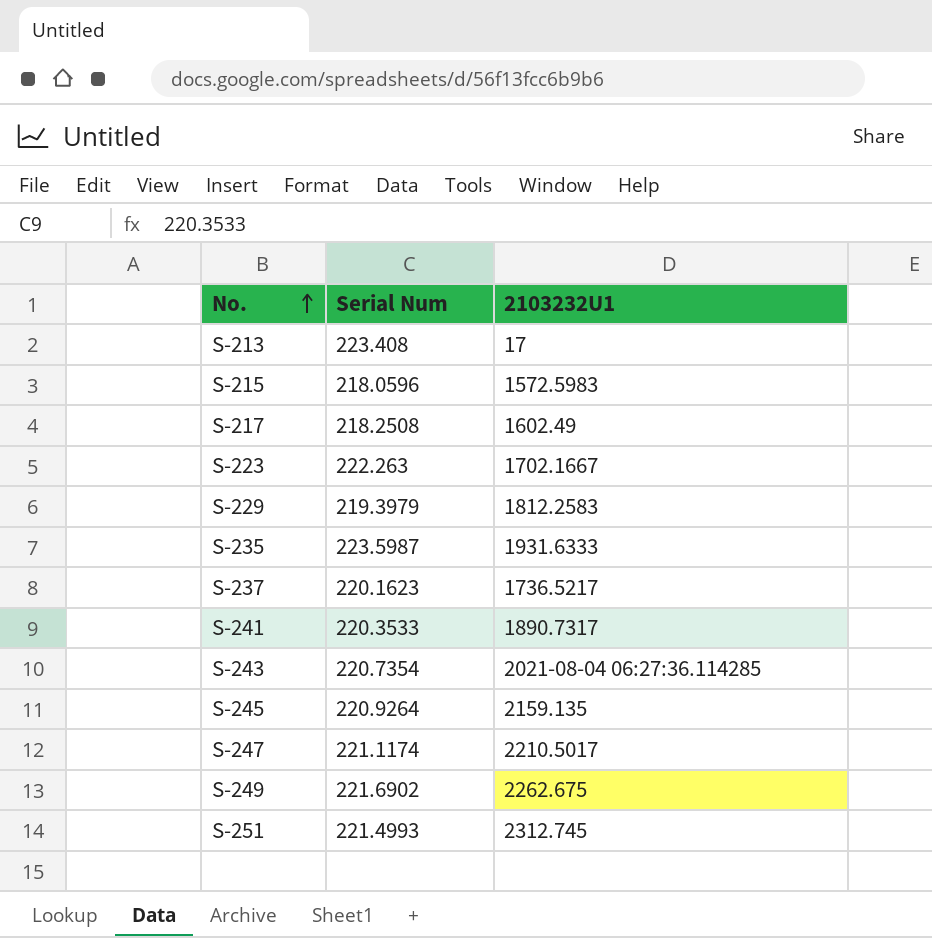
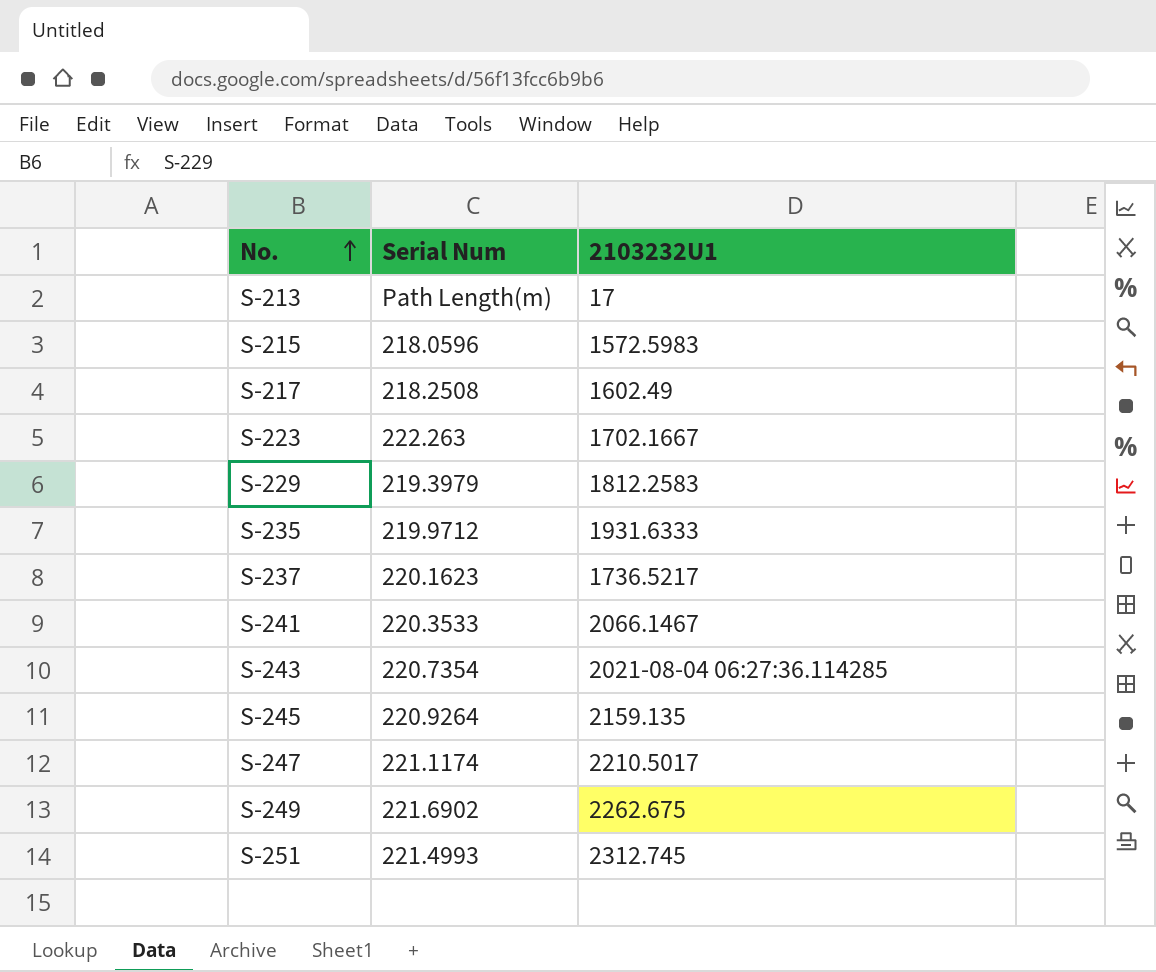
S-213 | Serial Num: 223.408 -> Path Length(m)
S-235 | Serial Num: 223.5987 -> 219.9712
S-241 | 2103232U1: 1890.7317 -> 2066.1467

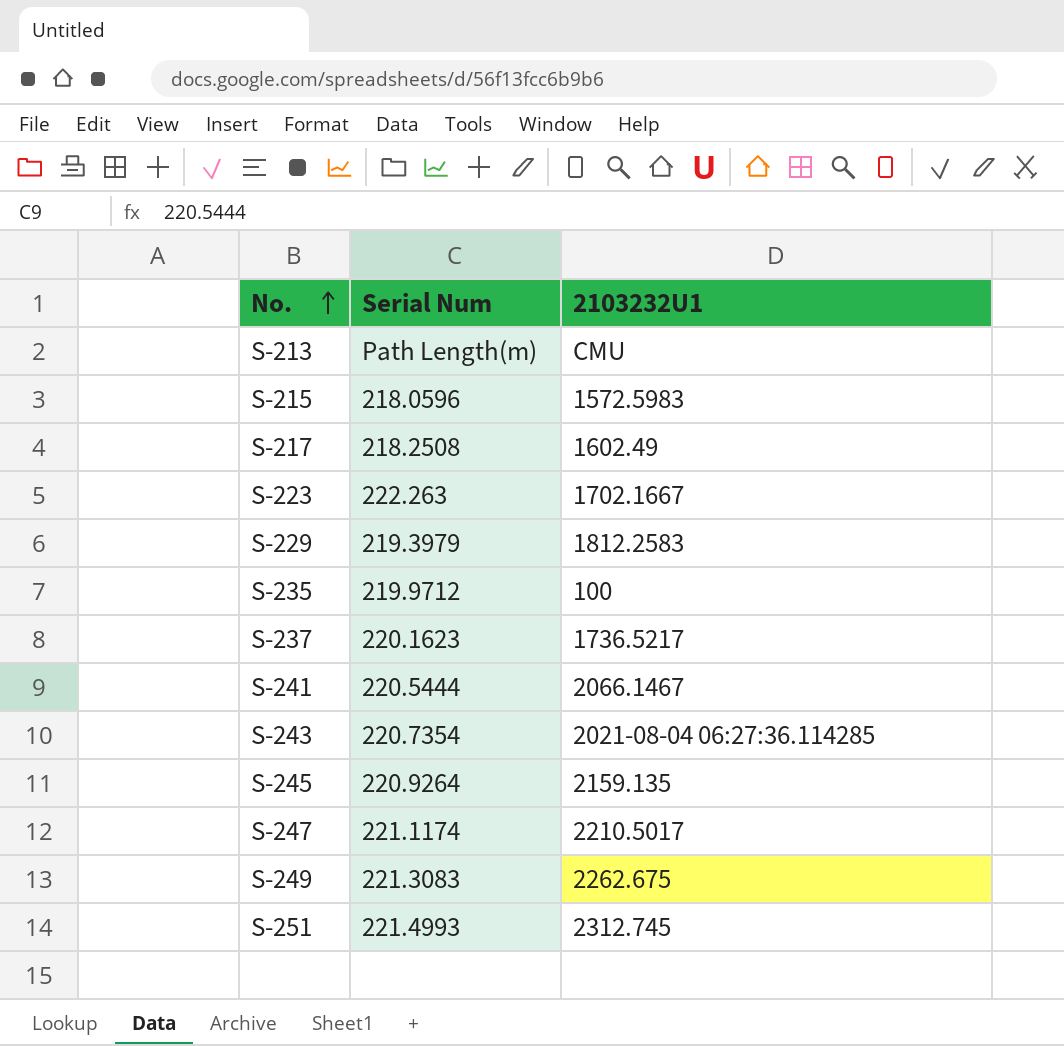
S-213 | 2103232U1: 17 -> CMU
S-235 | 2103232U1: 1931.6333 -> 100
S-241 | Serial Num: 220.3533 -> 220.5444
S-249 | Serial Num: 221.6902 -> 221.3083

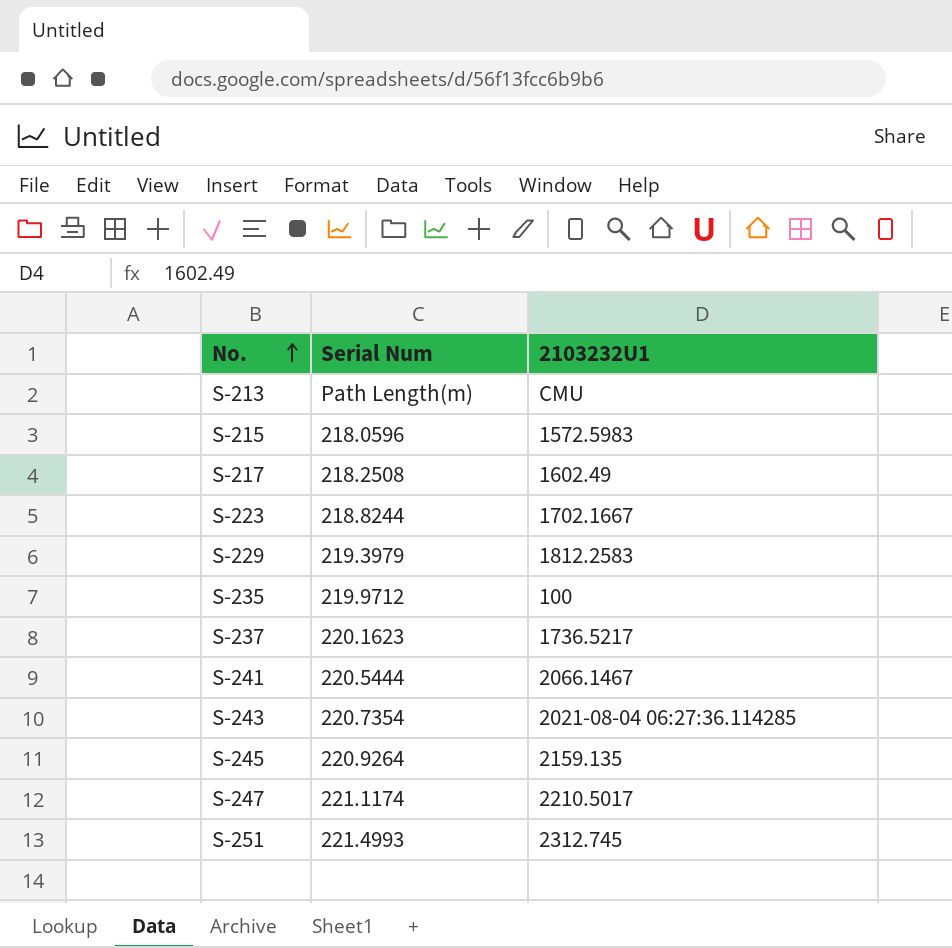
row S-249: 221.3083 | 2262.675 -> none
S-223 | Serial Num: 222.263 -> 218.8244

